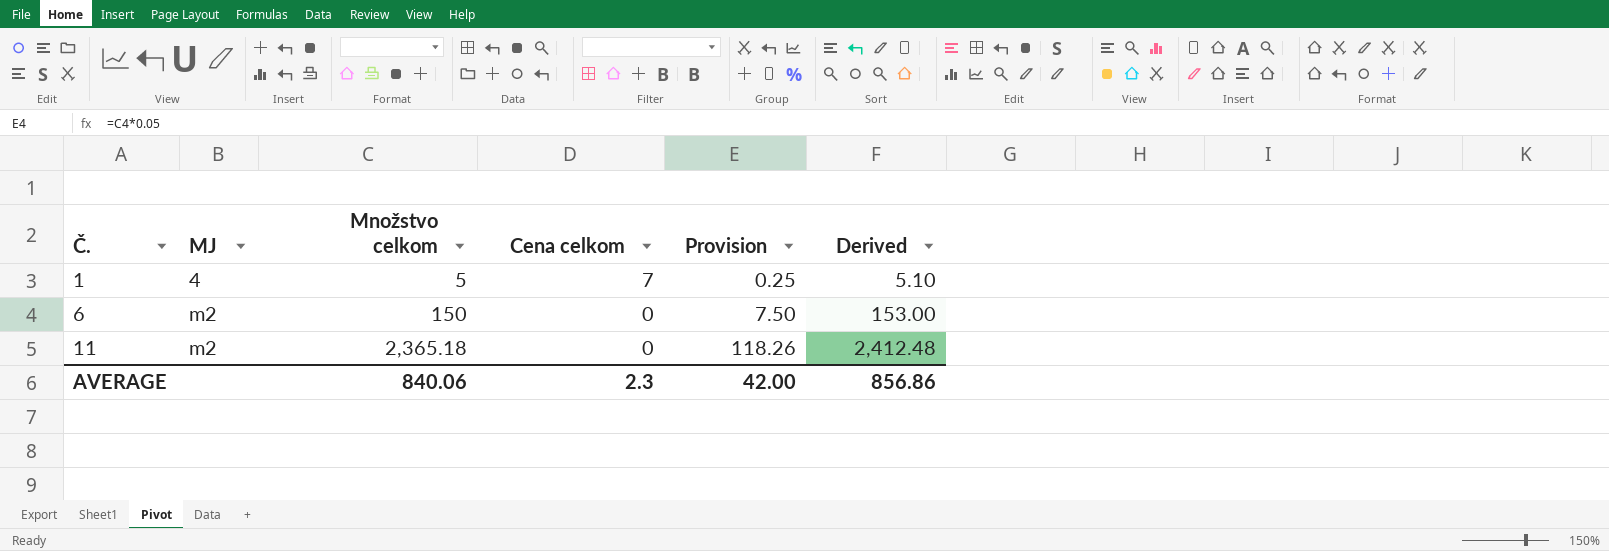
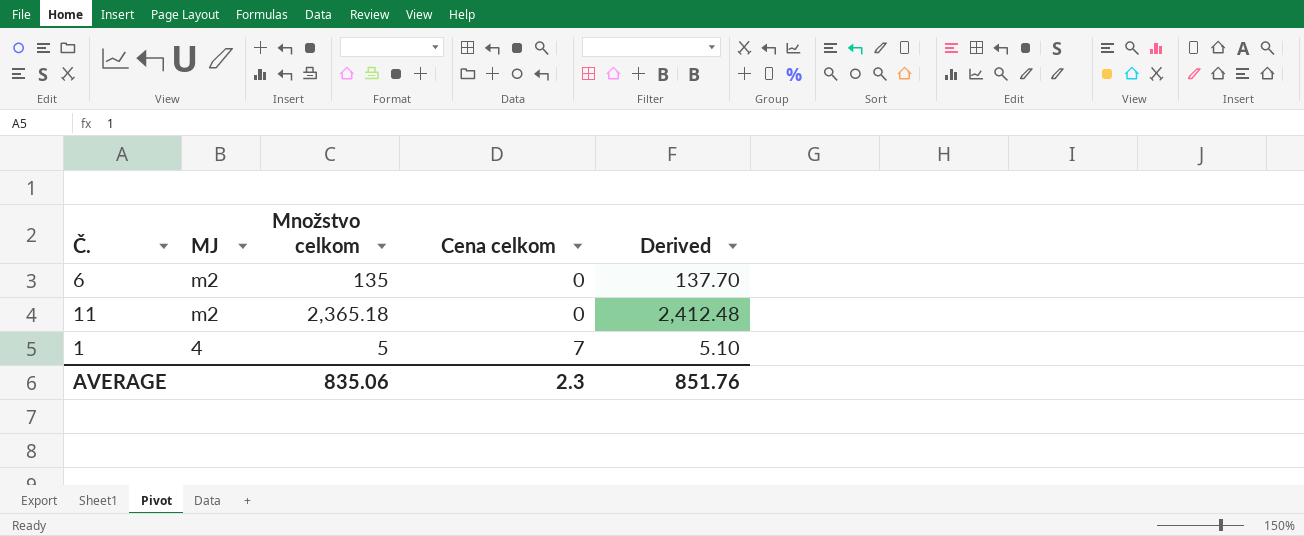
row order: Č. ascending -> MJ descending
column Provision | formula: [Množstvo celkom] * 0.05 -> none
6 | Množstvo celkom: 150 -> 135
6 | Derived: 153.00 -> 137.70
AVERAGE | Množstvo celkom: 840.06 -> 835.06
AVERAGE | Derived: 856.86 -> 851.76

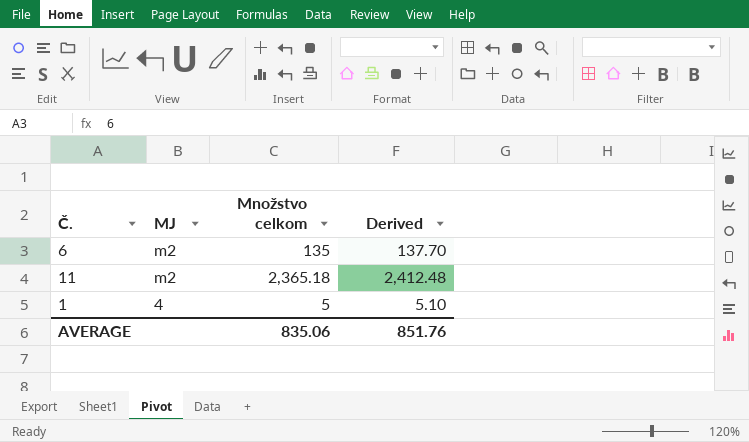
column Cena celkom | position: 4 -> none

